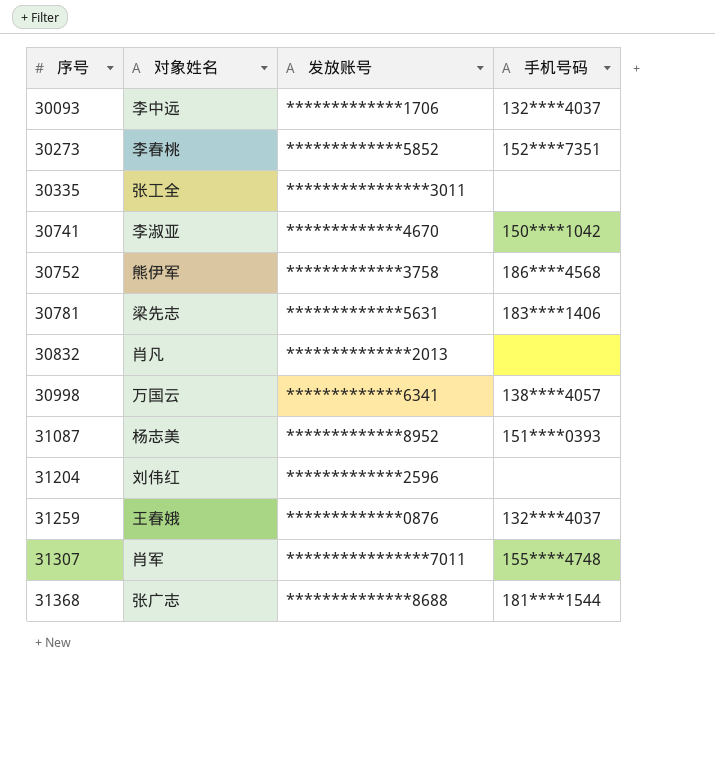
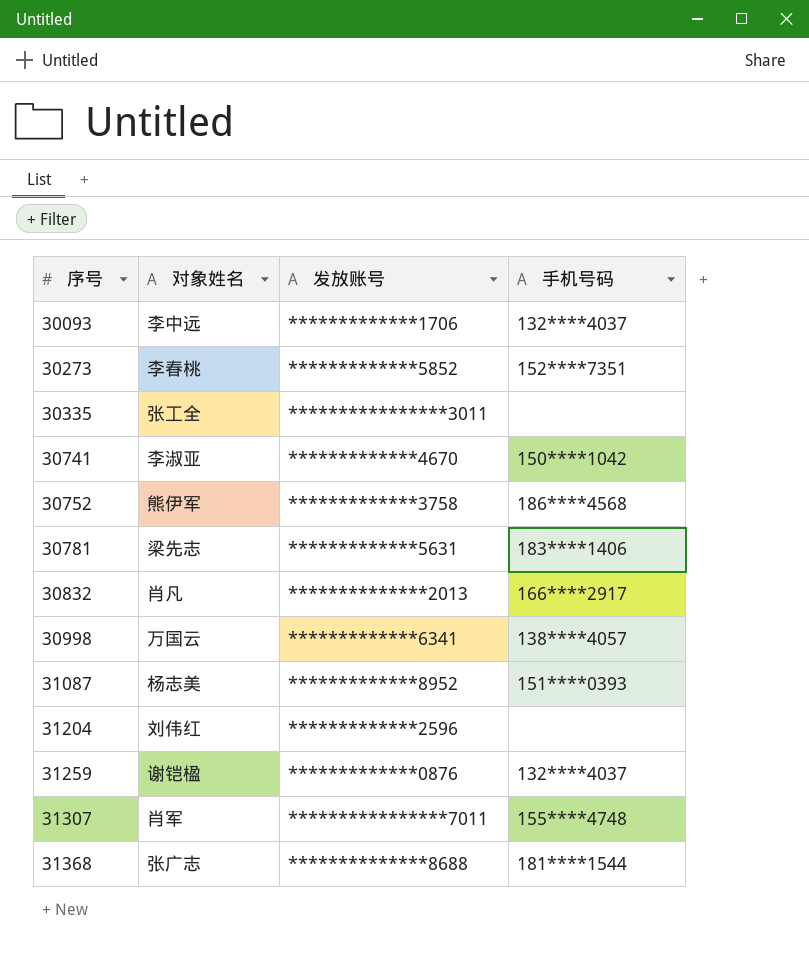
30832 | 手机号码: none -> 166****2917
31259 | 对象姓名: 王春娥 -> 谢铠楹

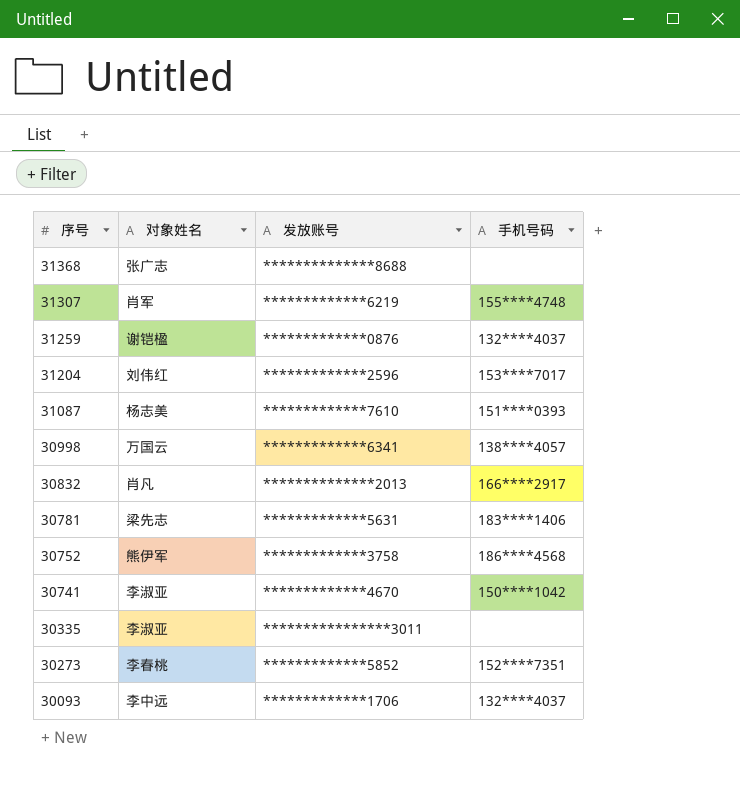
row order: 序号 ascending -> 序号 descending
31368 | 手机号码: 181****1544 -> none
31307 | 发放账号: ****************7011 -> *************6219
31204 | 手机号码: none -> 153****7017
31087 | 发放账号: *************8952 -> *************7610
30335 | 对象姓名: 张工全 -> 李淑亚

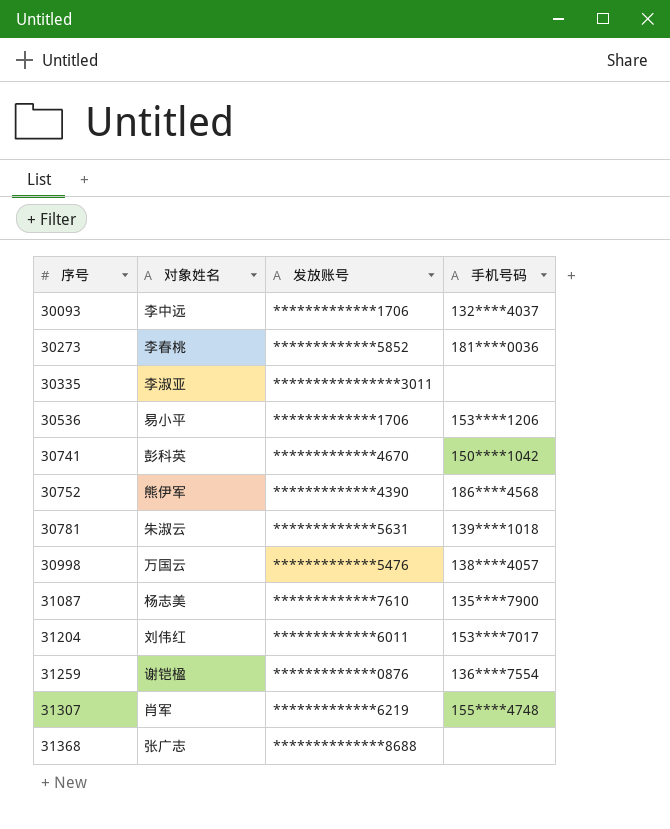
row order: 序号 descending -> 序号 ascending
row 30832: 肖凡 | **************2013 | 166****2917 -> none
30273 | 手机号码: 152****7351 -> 181****0036
row 30536: none -> 易小平 | *************1706 | 153****1206
30741 | 对象姓名: 李淑亚 -> 彭科英
30752 | 发放账号: *************3758 -> *************4390
30781 | 对象姓名: 梁先志 -> 朱淑云
30781 | 手机号码: 183****1406 -> 139****1018
30998 | 发放账号: *************6341 -> *************5476
31087 | 手机号码: 151****0393 -> 135****7900
31204 | 发放账号: *************2596 -> *************6011
31259 | 手机号码: 132****4037 -> 136****7554

